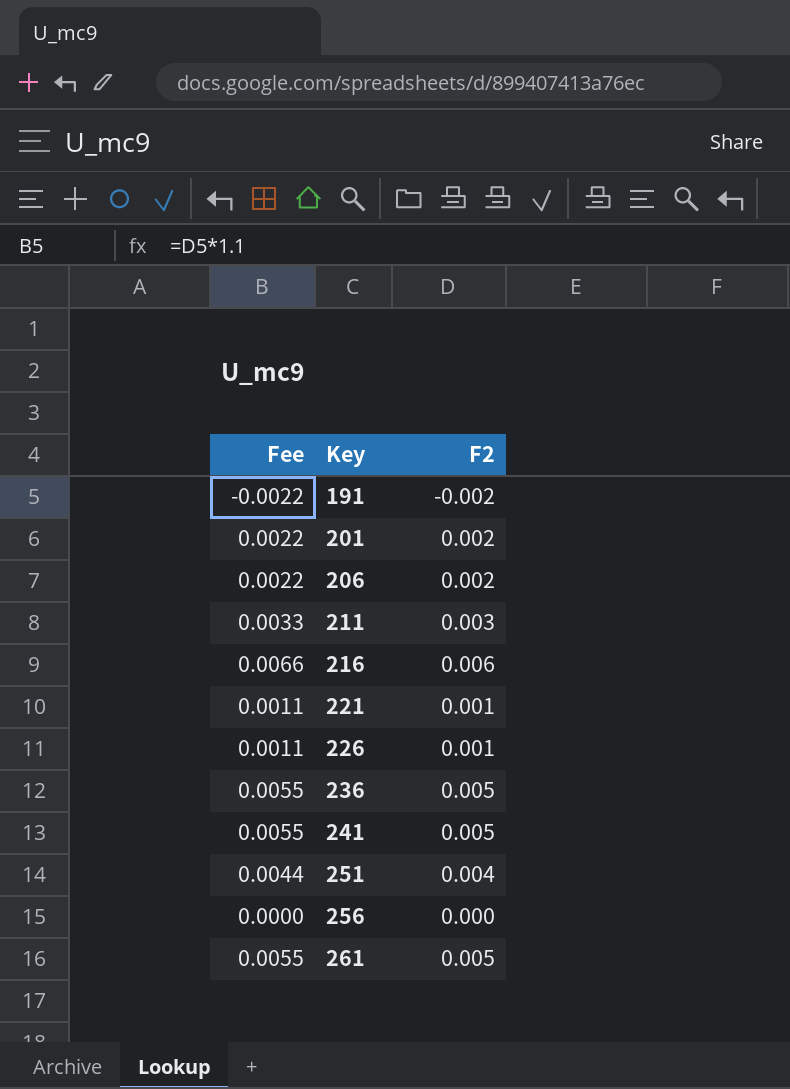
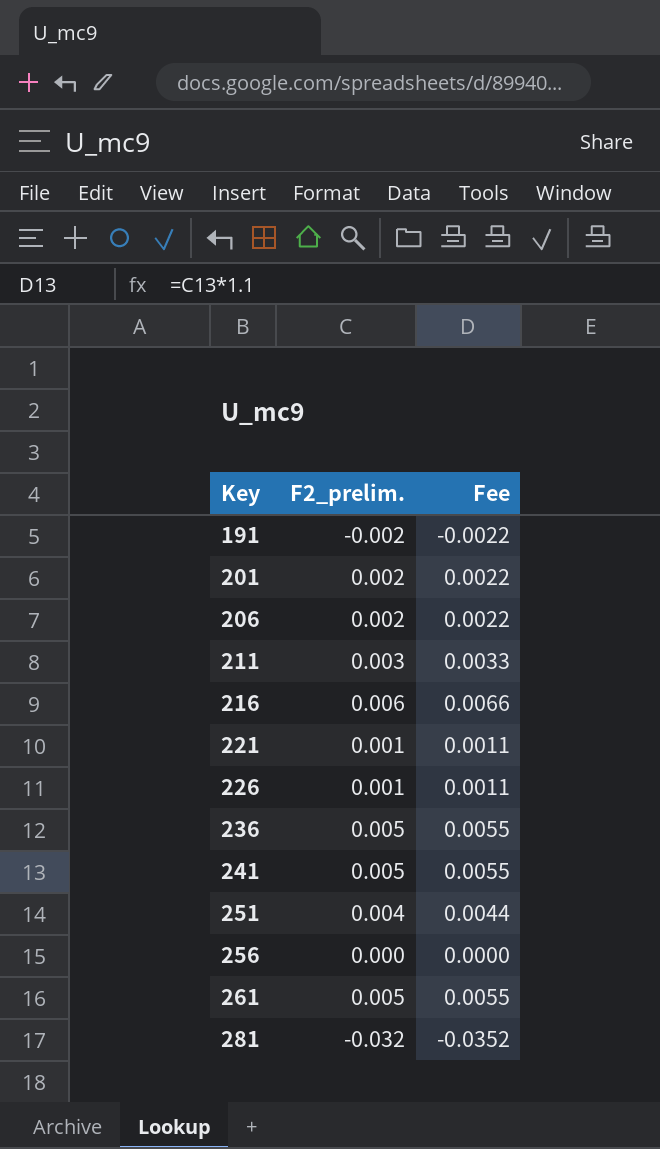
column name: F2 -> F2_prelim.
column Fee | position: 1 -> 3
row 281: none -> -0.032 | -0.0352

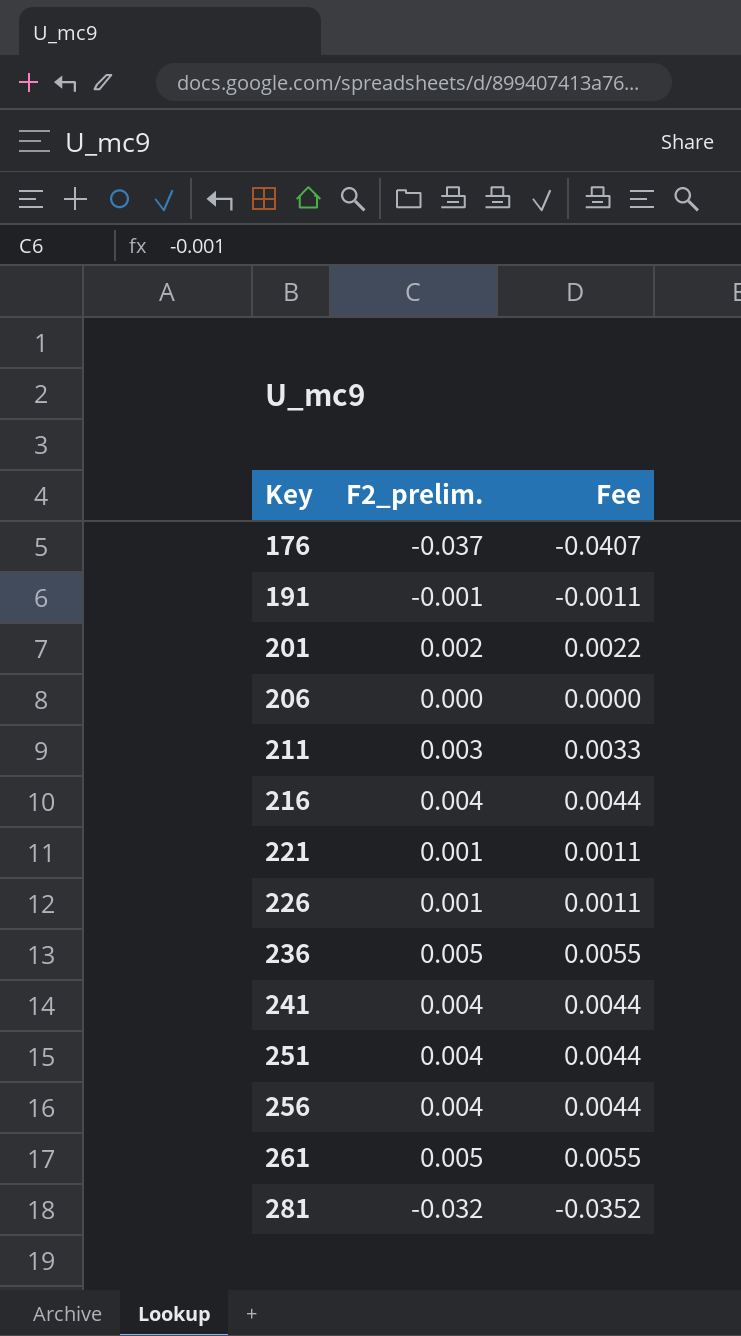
row 176: none -> -0.037 | -0.0407
191 | F2_prelim.: -0.002 -> -0.001
191 | Fee: -0.0022 -> -0.0011
206 | F2_prelim.: 0.002 -> 0.000
206 | Fee: 0.0022 -> 0.0000
216 | F2_prelim.: 0.006 -> 0.004
216 | Fee: 0.0066 -> 0.0044
241 | F2_prelim.: 0.005 -> 0.004
241 | Fee: 0.0055 -> 0.0044
256 | F2_prelim.: 0.000 -> 0.004
256 | Fee: 0.0000 -> 0.0044

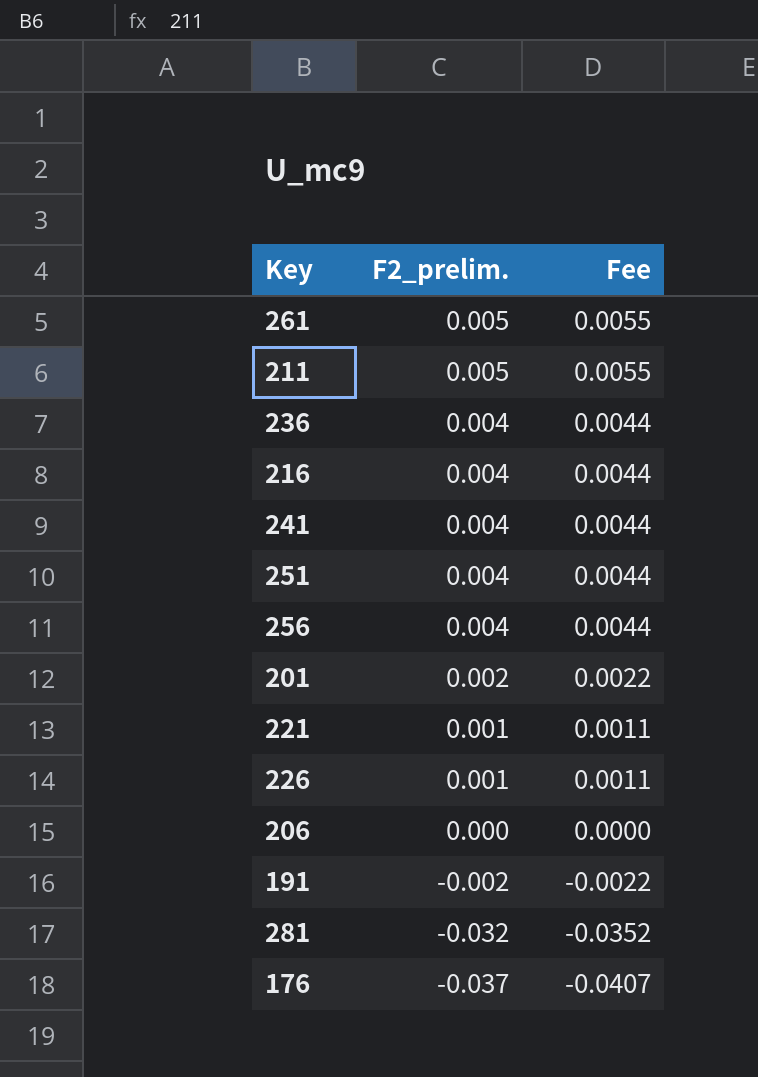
row order: Key ascending -> F2_prelim. descending
211 | F2_prelim.: 0.003 -> 0.005
211 | Fee: 0.0033 -> 0.0055
236 | F2_prelim.: 0.005 -> 0.004
236 | Fee: 0.0055 -> 0.0044
191 | F2_prelim.: -0.001 -> -0.002
191 | Fee: -0.0011 -> -0.0022

